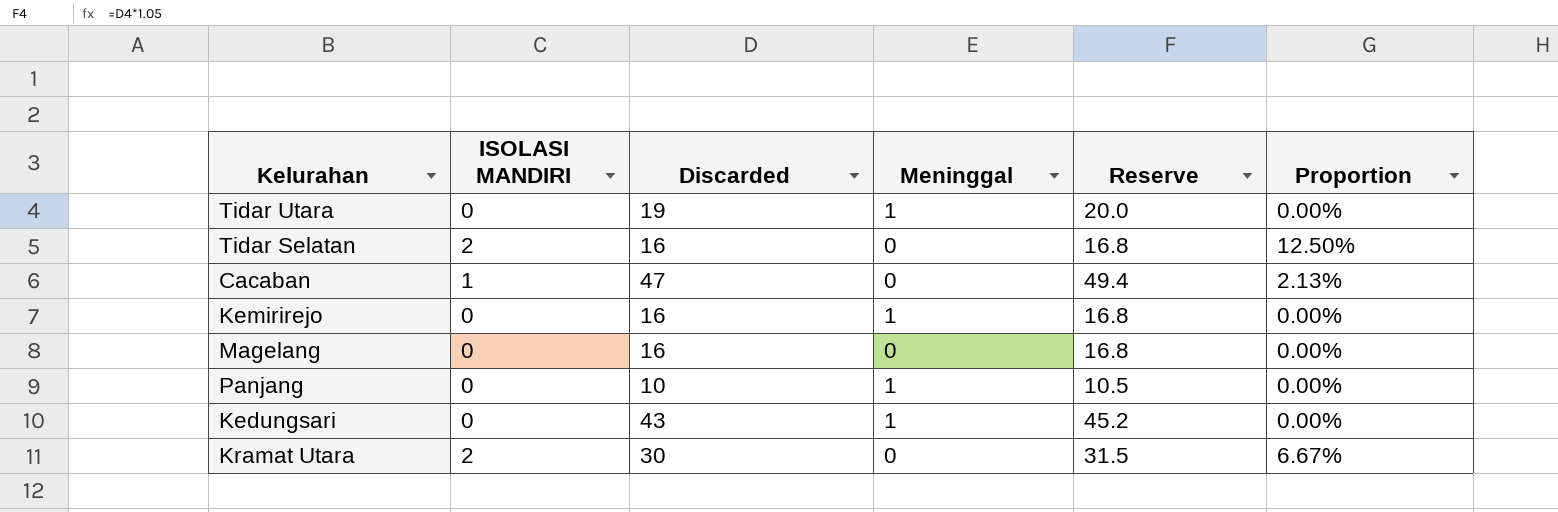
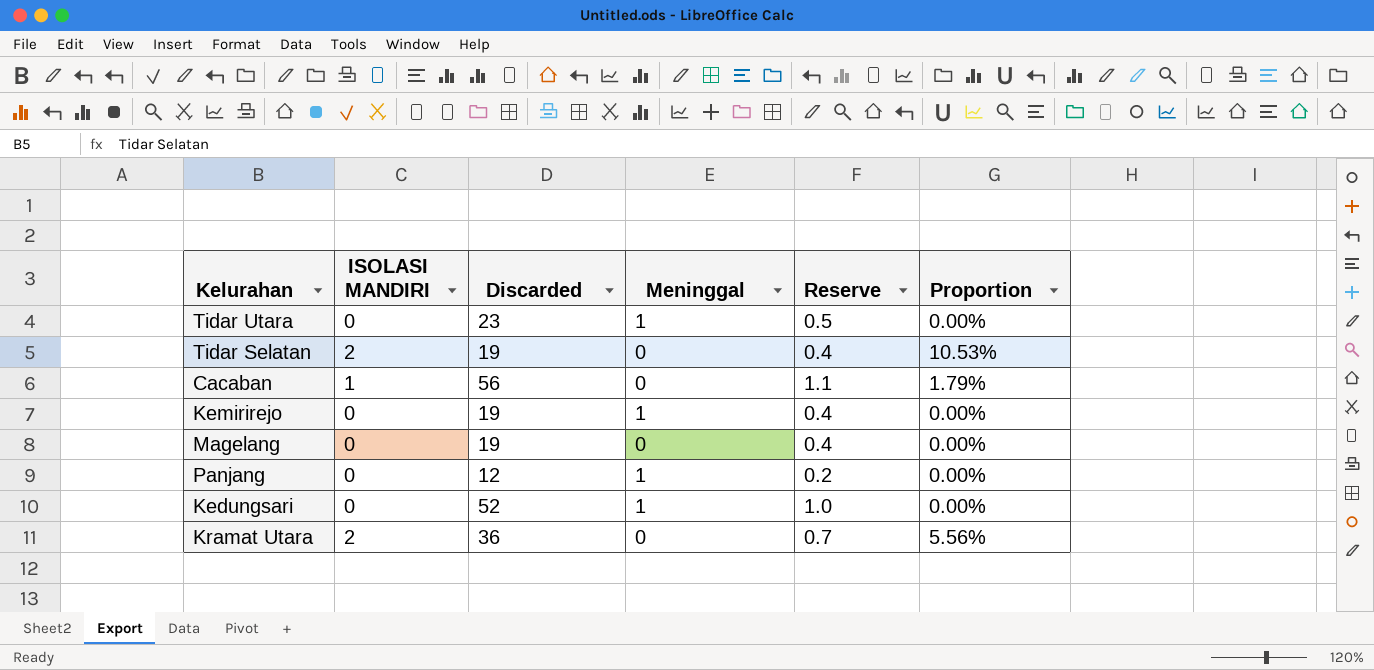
column Reserve | formula: [Discarded] * 1.05 -> [Discarded] * 0.02
Tidar Utara | Discarded: 19 -> 23
Tidar Selatan | Discarded: 16 -> 19
Tidar Selatan | Proportion: 12.50% -> 10.53%
Cacaban | Discarded: 47 -> 56
Cacaban | Proportion: 2.13% -> 1.79%
Kemirirejo | Discarded: 16 -> 19
Magelang | Discarded: 16 -> 19
Panjang | Discarded: 10 -> 12
Kedungsari | Discarded: 43 -> 52
Kramat Utara | Discarded: 30 -> 36
Kramat Utara | Proportion: 6.67% -> 5.56%

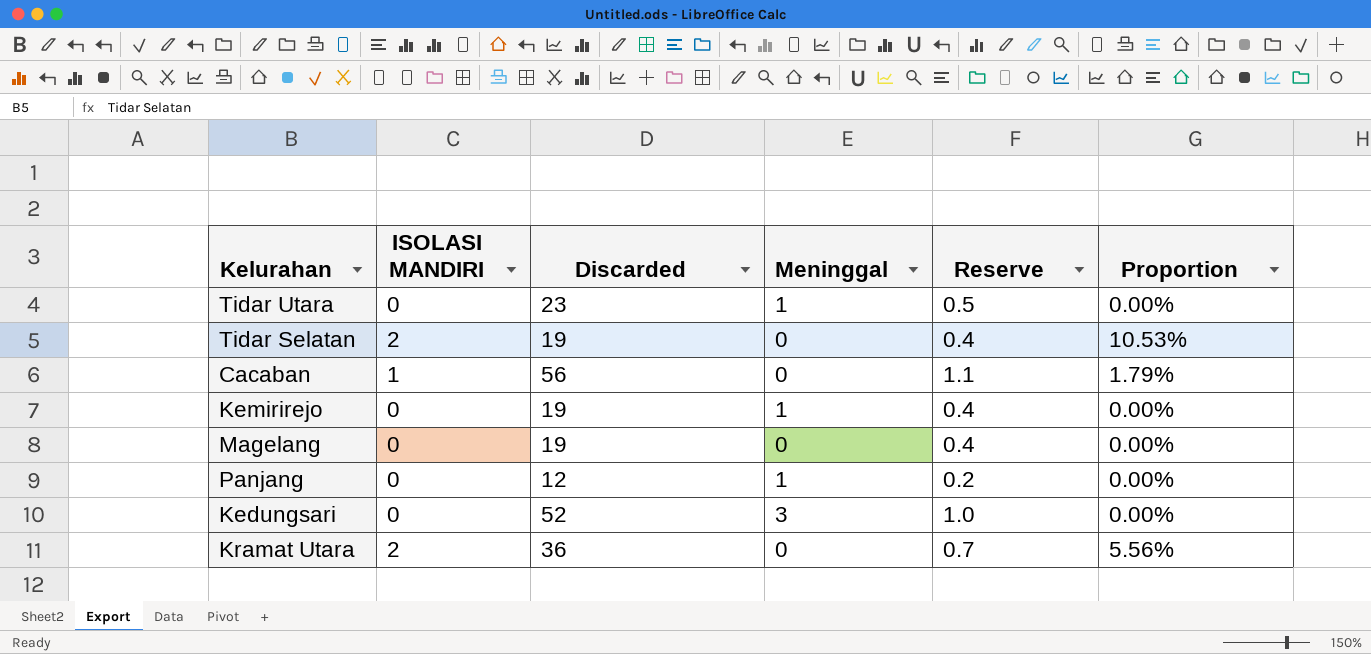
Kedungsari | Meninggal: 1 -> 3

